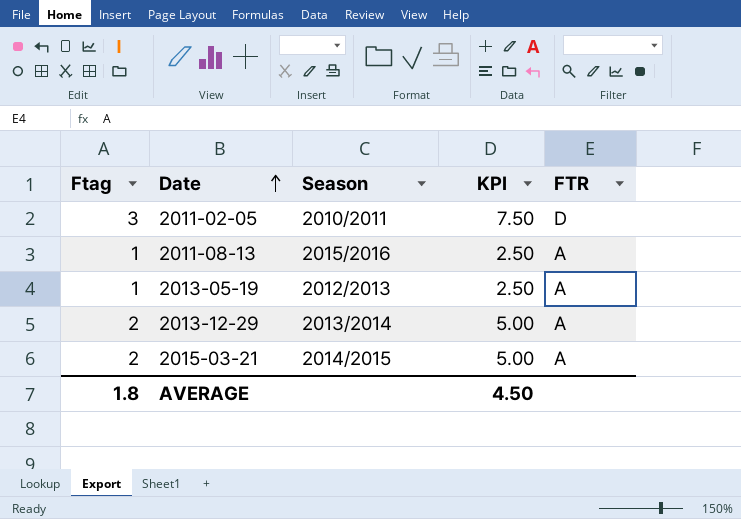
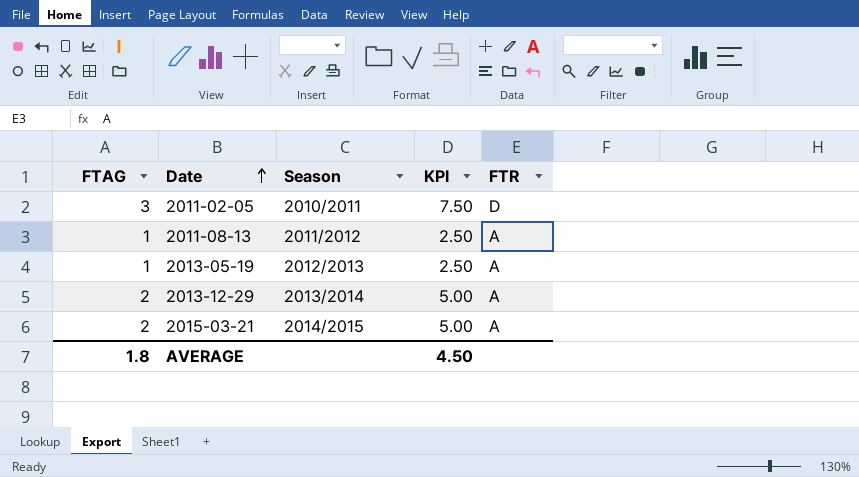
column name: Ftag -> FTAG
2011-08-13 | Season: 2015/2016 -> 2011/2012

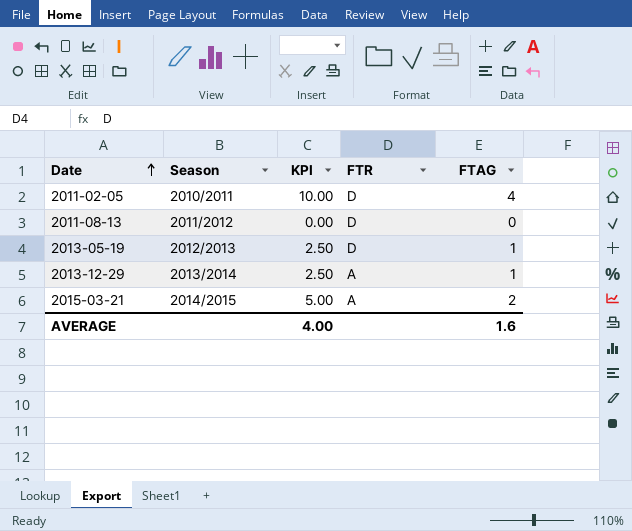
column FTAG | position: 1 -> 5
2011-02-05 | KPI: 7.50 -> 10.00
2011-02-05 | FTAG: 3 -> 4
2011-08-13 | KPI: 2.50 -> 0.00
2011-08-13 | FTR: A -> D
2011-08-13 | FTAG: 1 -> 0
2013-05-19 | FTR: A -> D
2013-12-29 | KPI: 5.00 -> 2.50
2013-12-29 | FTAG: 2 -> 1
AVERAGE | KPI: 4.50 -> 4.00
AVERAGE | FTAG: 1.8 -> 1.6

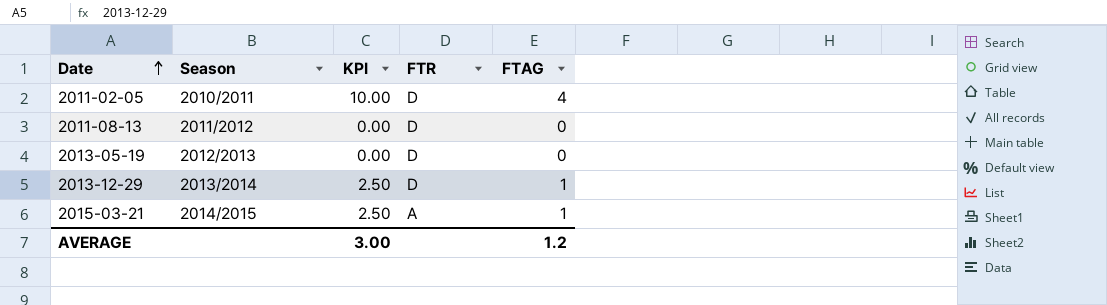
2013-05-19 | KPI: 2.50 -> 0.00
2013-05-19 | FTAG: 1 -> 0
2013-12-29 | FTR: A -> D
2015-03-21 | KPI: 5.00 -> 2.50
2015-03-21 | FTAG: 2 -> 1
AVERAGE | KPI: 4.00 -> 3.00
AVERAGE | FTAG: 1.6 -> 1.2

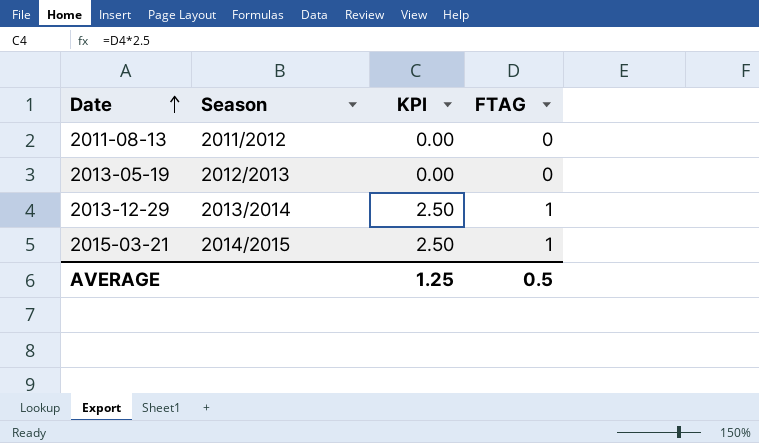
column FTR | position: 4 -> none
row 2011-02-05: 2010/2011 | 10.00 | D | 4 -> none
AVERAGE | KPI: 3.00 -> 1.25
AVERAGE | FTAG: 1.2 -> 0.5

